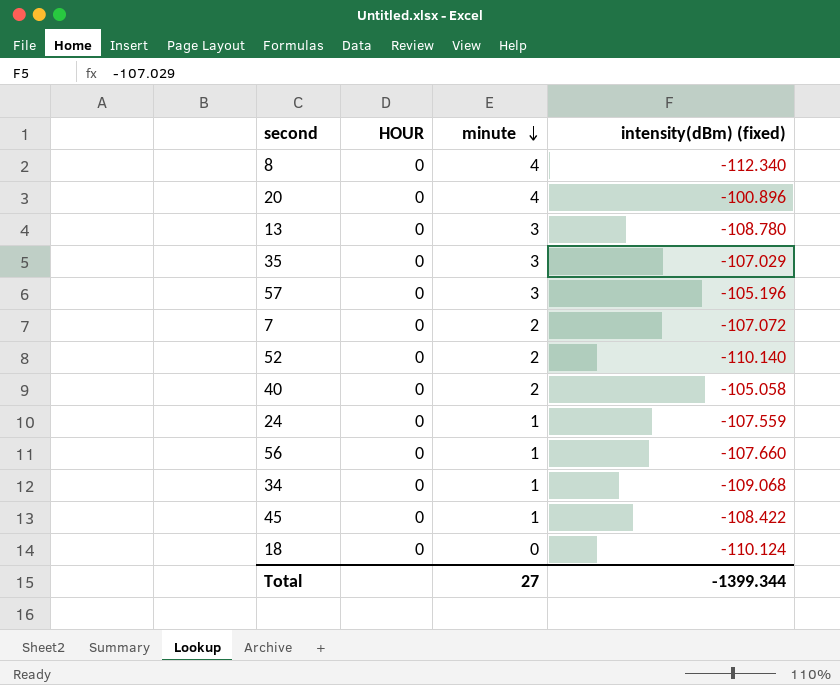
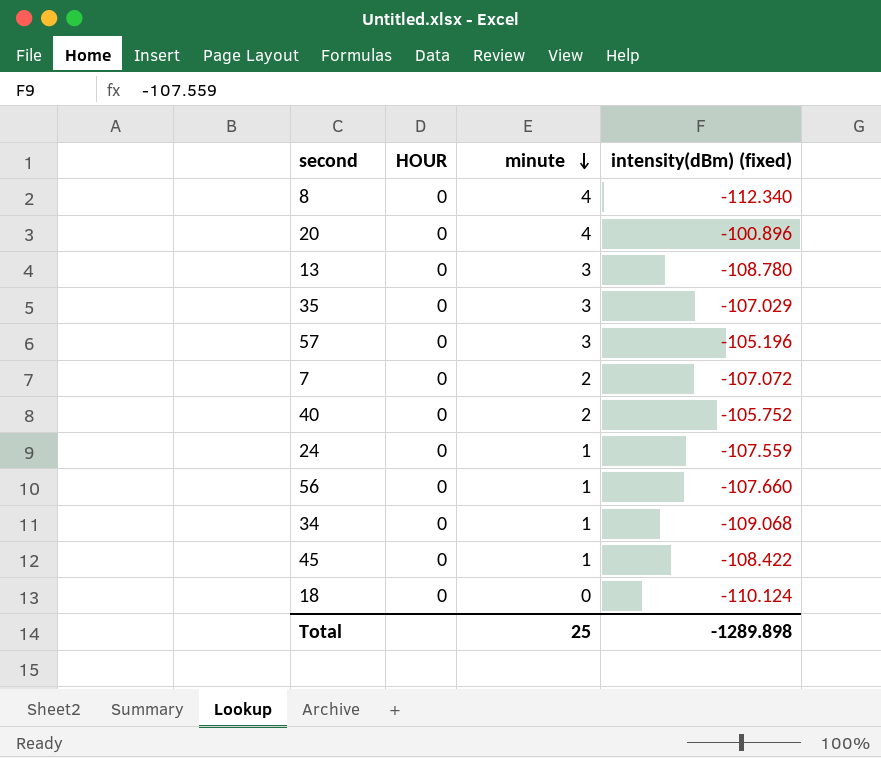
row 52: 0 | 2 | -110.140 -> none
40 | intensity(dBm) (fixed): -105.058 -> -105.752
Total | minute: 27 -> 25
Total | intensity(dBm) (fixed): -1399.344 -> -1289.898

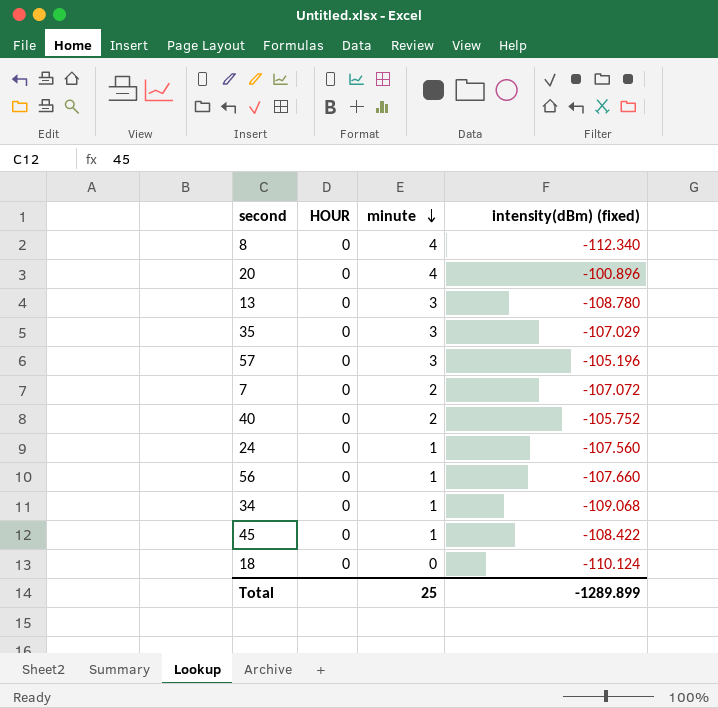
24 | intensity(dBm) (fixed): -107.559 -> -107.560
Total | intensity(dBm) (fixed): -1289.898 -> -1289.899

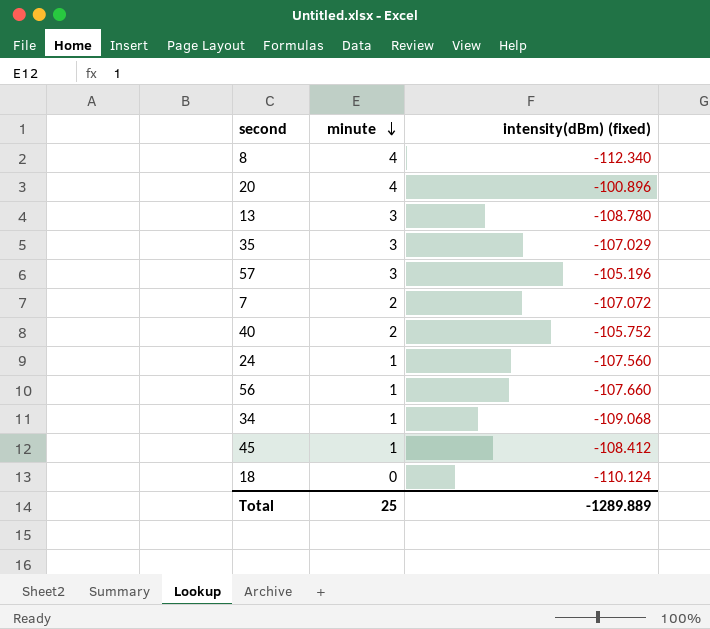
column HOUR | position: 2 -> none
45 | intensity(dBm) (fixed): -108.422 -> -108.412
Total | intensity(dBm) (fixed): -1289.899 -> -1289.889

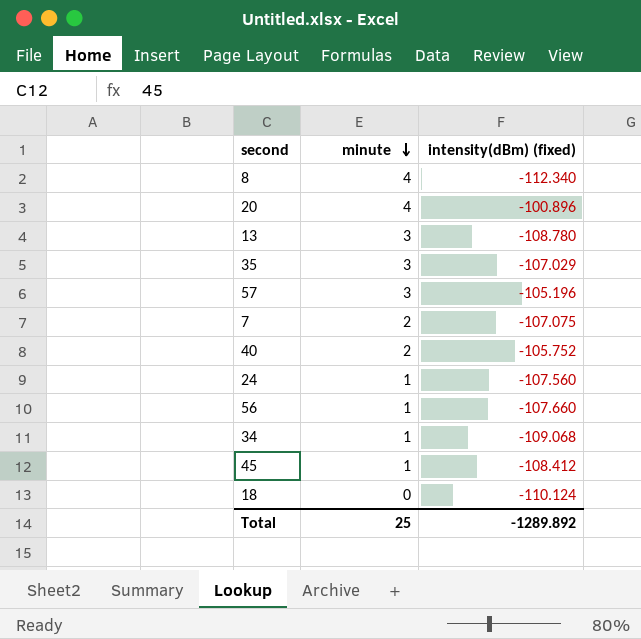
7 | intensity(dBm) (fixed): -107.072 -> -107.075
Total | intensity(dBm) (fixed): -1289.889 -> -1289.892

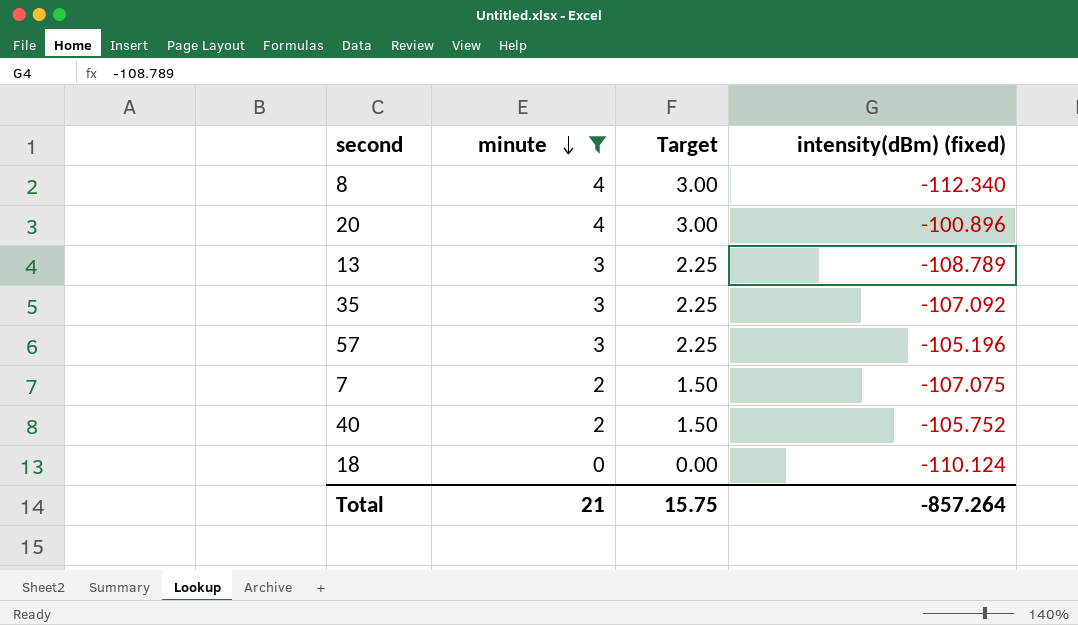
filter: none -> minute != 1
column Target | formula: none -> [minute] * 0.75
13 | intensity(dBm) (fixed): -108.780 -> -108.789
35 | intensity(dBm) (fixed): -107.029 -> -107.092
Total | minute: 25 -> 21
Total | intensity(dBm) (fixed): -1289.892 -> -857.264

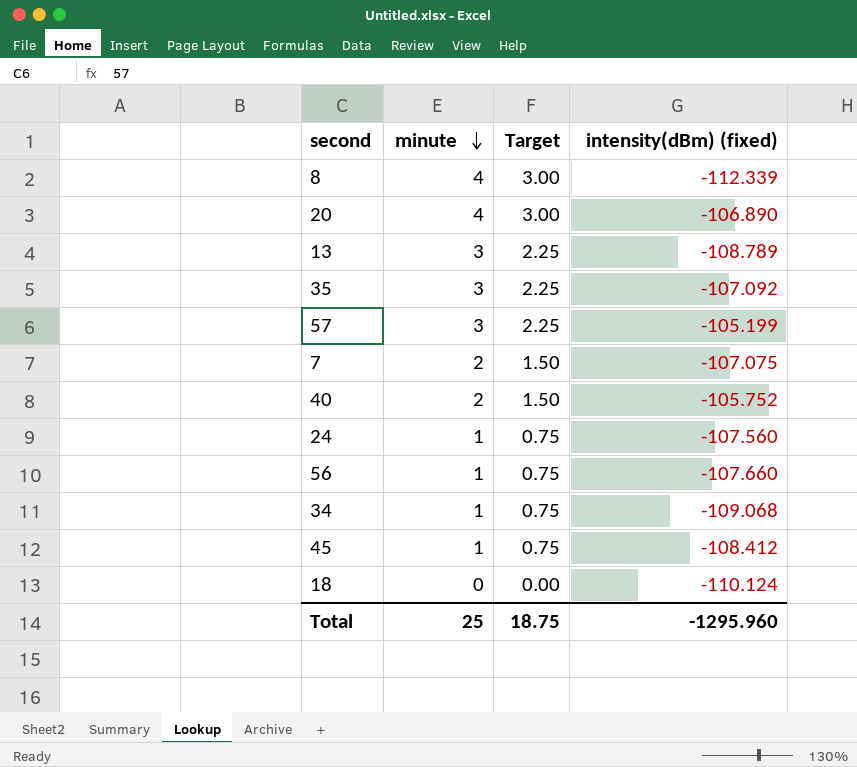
filter: minute != 1 -> none
8 | intensity(dBm) (fixed): -112.340 -> -112.339
20 | intensity(dBm) (fixed): -100.896 -> -106.890
57 | intensity(dBm) (fixed): -105.196 -> -105.199
Total | minute: 21 -> 25
Total | Target: 15.75 -> 18.75
Total | intensity(dBm) (fixed): -857.264 -> -1295.960

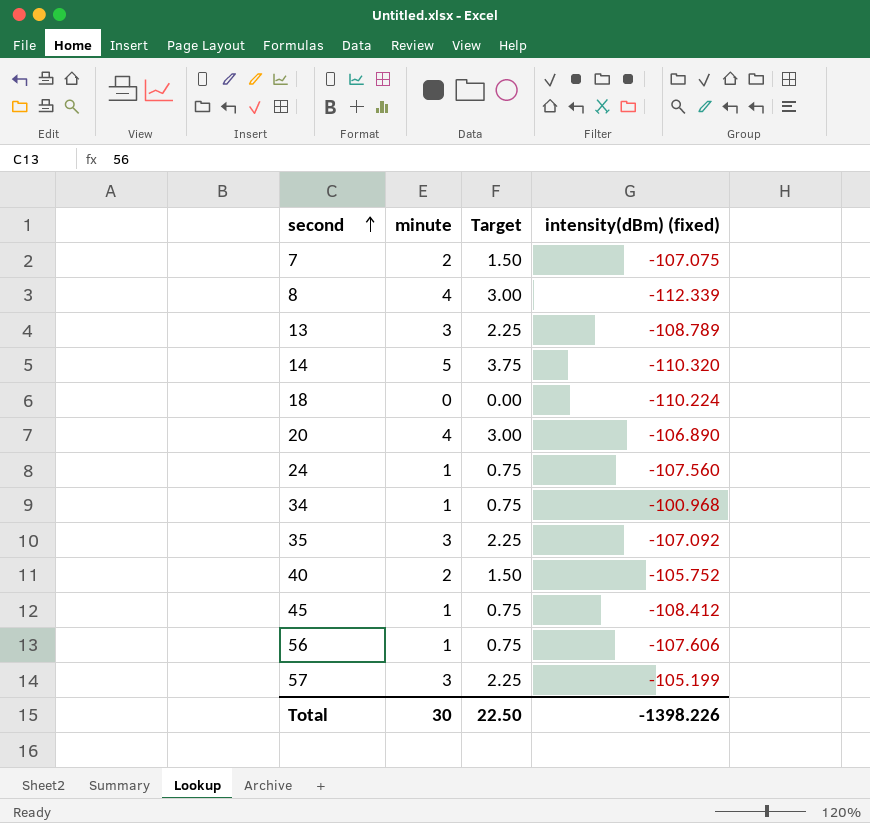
row order: minute descending -> second ascending
row 14: none -> 5 | 3.75 | -110.320
18 | intensity(dBm) (fixed): -110.124 -> -110.224
34 | intensity(dBm) (fixed): -109.068 -> -100.968
56 | intensity(dBm) (fixed): -107.660 -> -107.606
Total | minute: 25 -> 30
Total | Target: 18.75 -> 22.50
Total | intensity(dBm) (fixed): -1295.960 -> -1398.226

